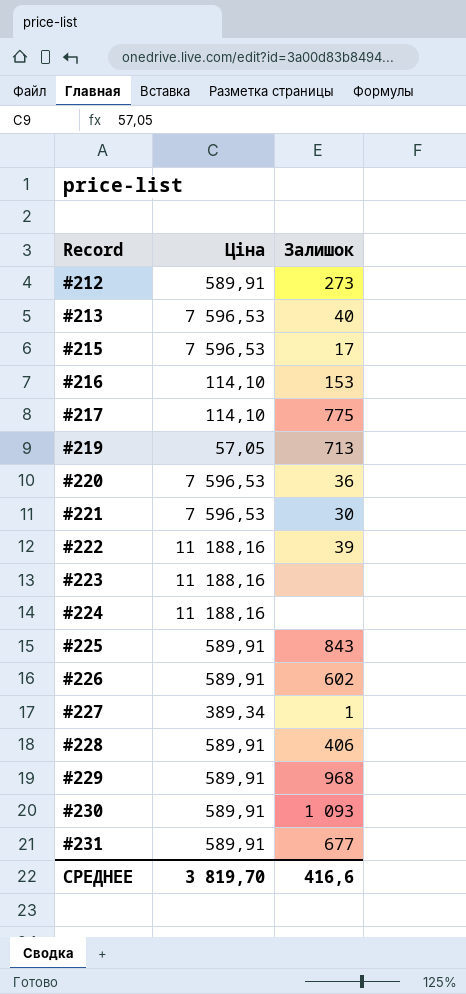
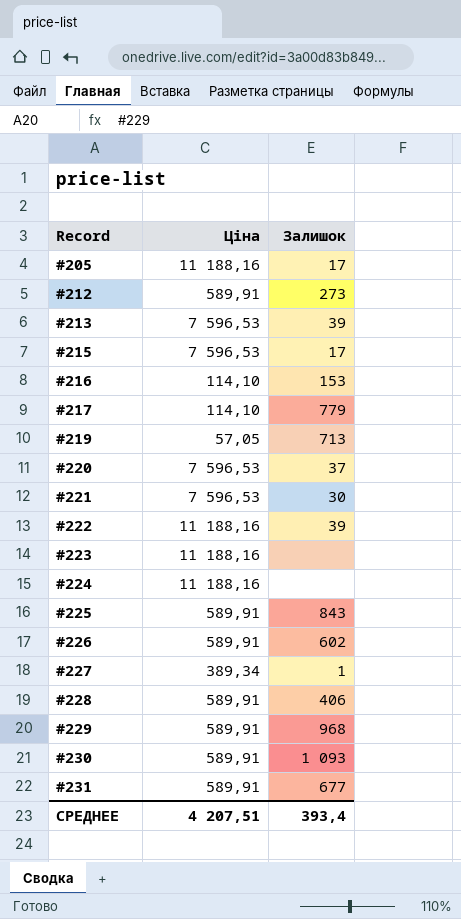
row #205: none -> 11 188,16 | 17
#213 | Залишок: 40 -> 39
#217 | Залишок: 775 -> 779
#220 | Залишок: 36 -> 37
СРЕДНЕЕ | Ціна: 3 819,70 -> 4 207,51
СРЕДНЕЕ | Залишок: 416,6 -> 393,4

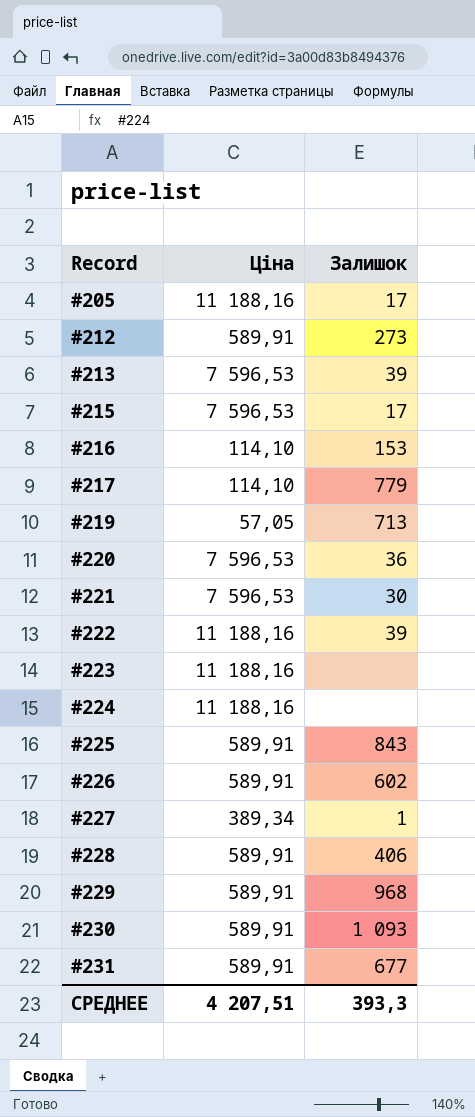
#220 | Залишок: 37 -> 36
СРЕДНЕЕ | Залишок: 393,4 -> 393,3

